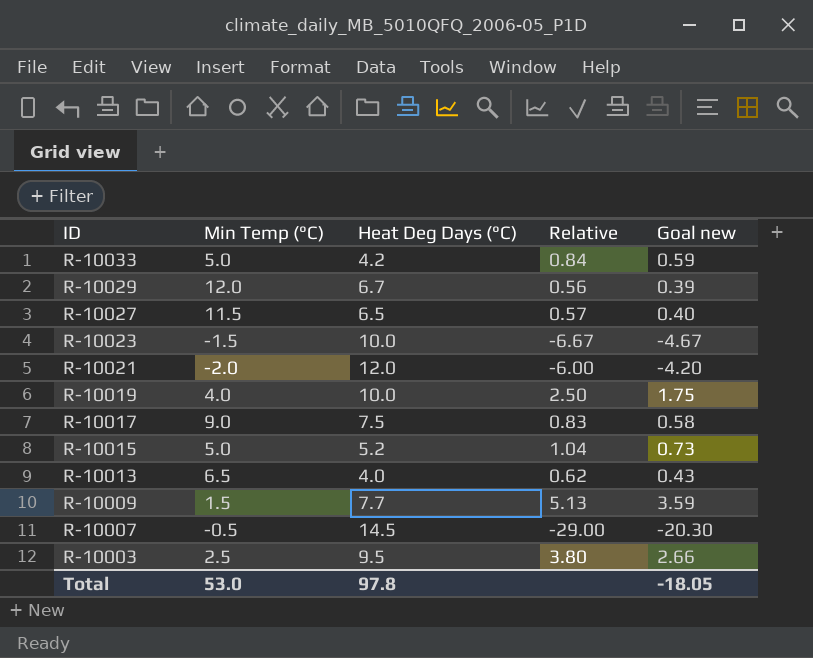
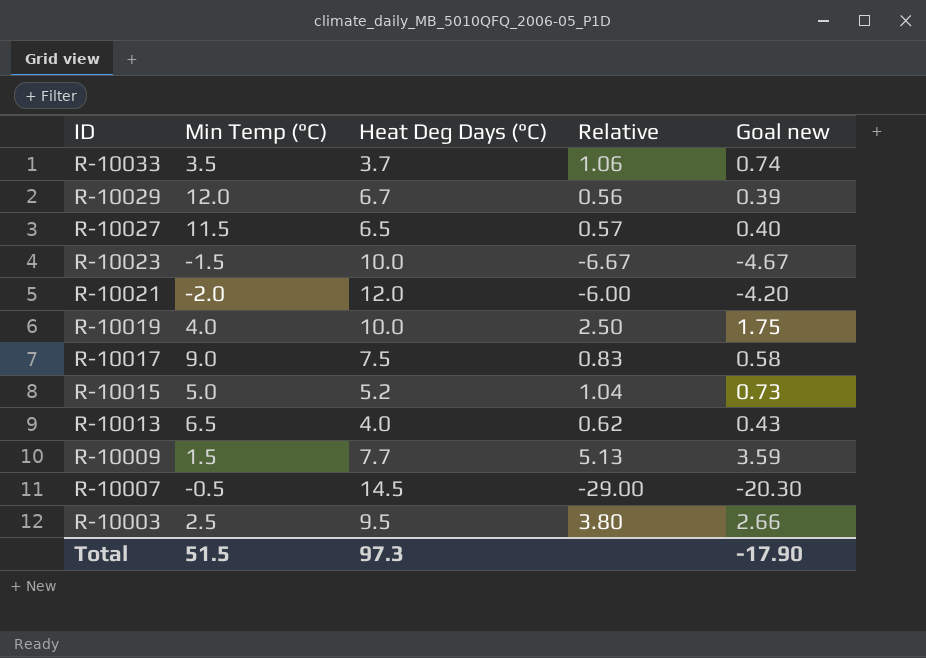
R-10033 | Min Temp (°C): 5.0 -> 3.5
R-10033 | Heat Deg Days (°C): 4.2 -> 3.7
R-10033 | Relative: 0.84 -> 1.06
R-10033 | Goal new: 0.59 -> 0.74
Total | Min Temp (°C): 53.0 -> 51.5
Total | Heat Deg Days (°C): 97.8 -> 97.3
Total | Goal new: -18.05 -> -17.90

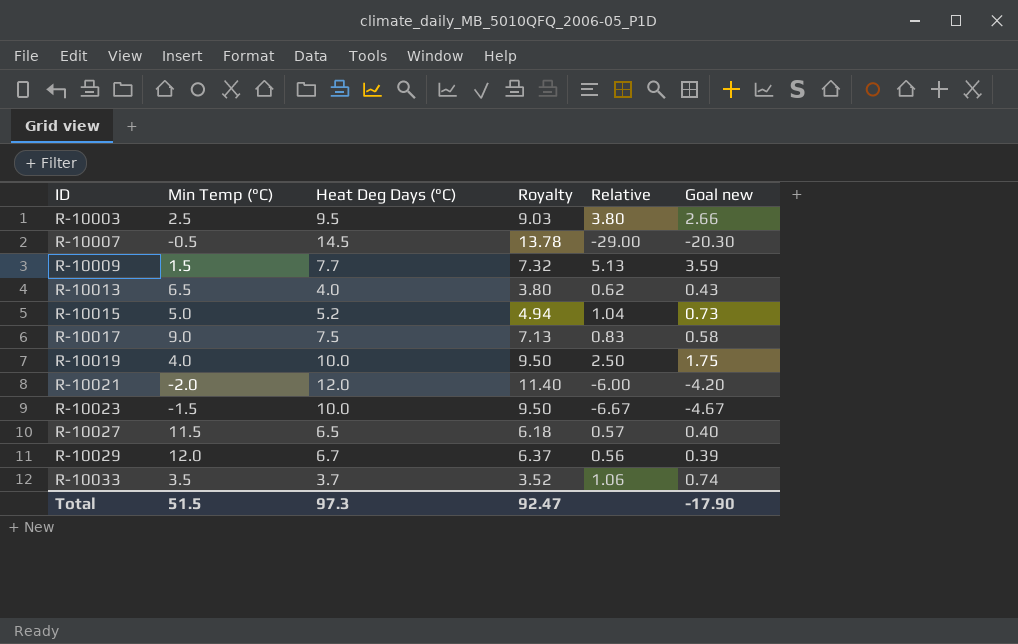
row order: ID descending -> ID ascending
column Royalty | formula: none -> [Heat Deg Days (°C)] * 0.95

